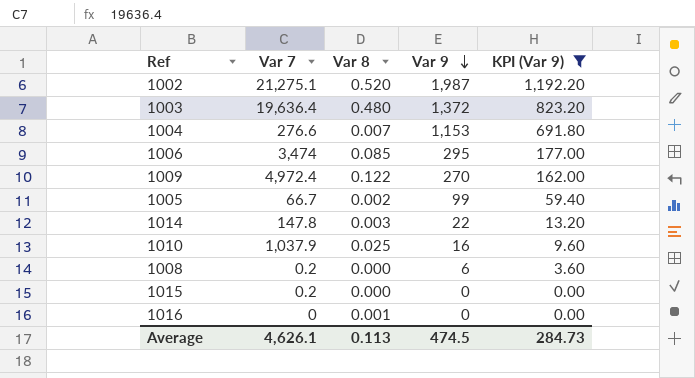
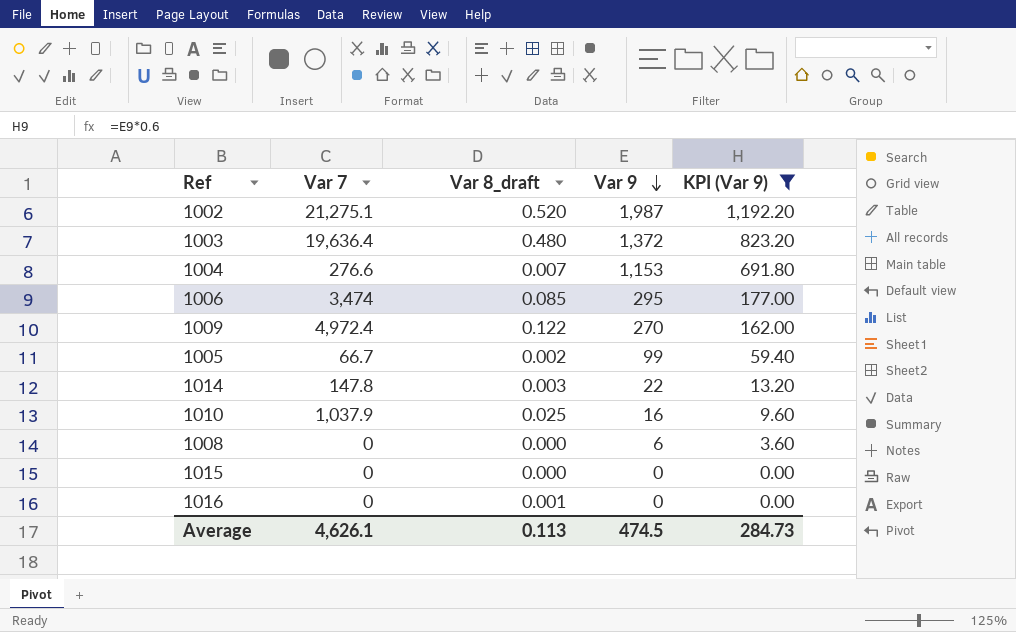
column name: Var 8 -> Var 8_draft
1008 | Var 7: 0.2 -> 0
1015 | Var 7: 0.2 -> 0

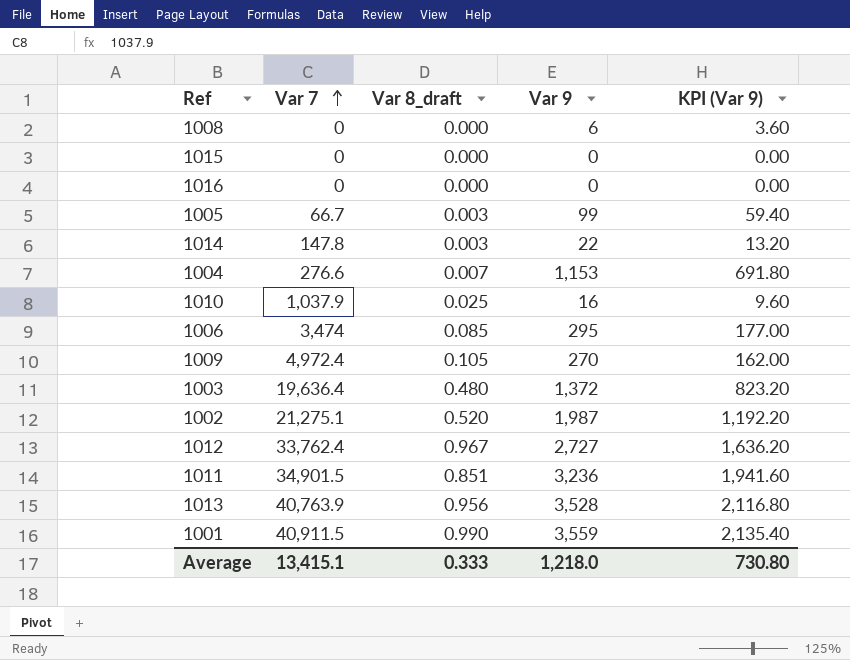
filter: KPI (Var 9) <= 1,192.20 -> none
row order: Var 9 descending -> Var 7 ascending
1016 | Var 8_draft: 0.001 -> 0.000
1005 | Var 8_draft: 0.002 -> 0.003
1009 | Var 8_draft: 0.122 -> 0.105
Average | Var 7: 4,626.1 -> 13,415.1
Average | Var 8_draft: 0.113 -> 0.333
Average | Var 9: 474.5 -> 1,218.0
Average | KPI (Var 9): 284.73 -> 730.80

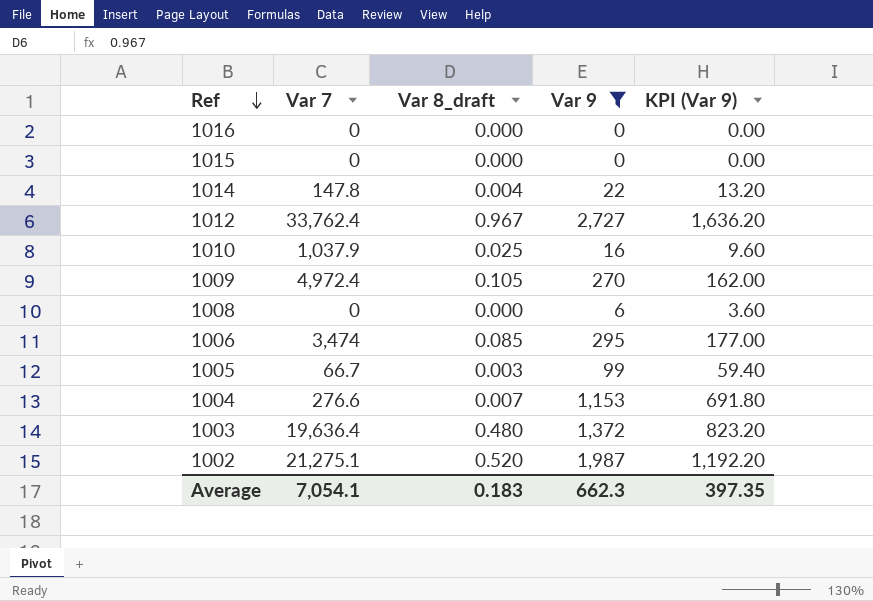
filter: none -> Var 9 <= 2,727
row order: Var 7 ascending -> Ref descending
1014 | Var 8_draft: 0.003 -> 0.004
Average | Var 7: 13,415.1 -> 7,054.1
Average | Var 8_draft: 0.333 -> 0.183
Average | Var 9: 1,218.0 -> 662.3
Average | KPI (Var 9): 730.80 -> 397.35

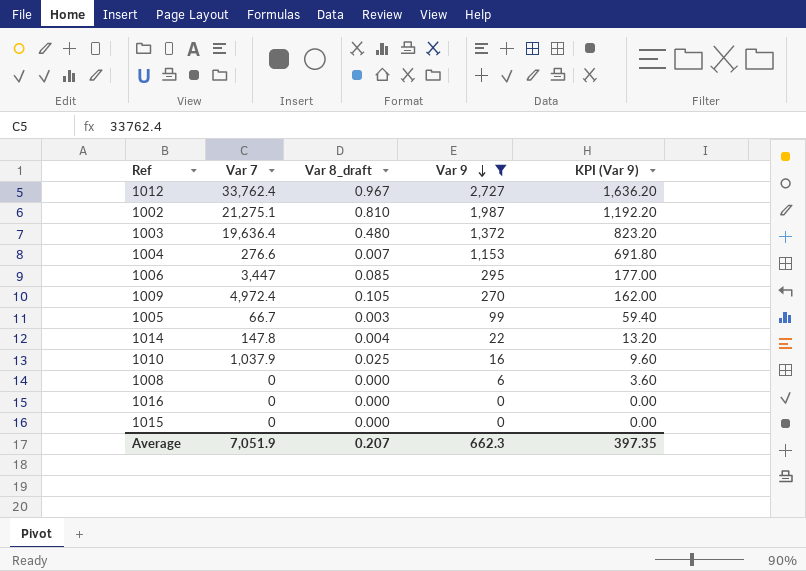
row order: Ref descending -> Var 9 descending
1002 | Var 8_draft: 0.520 -> 0.810
1006 | Var 7: 3,474 -> 3,447
Average | Var 7: 7,054.1 -> 7,051.9
Average | Var 8_draft: 0.183 -> 0.207

